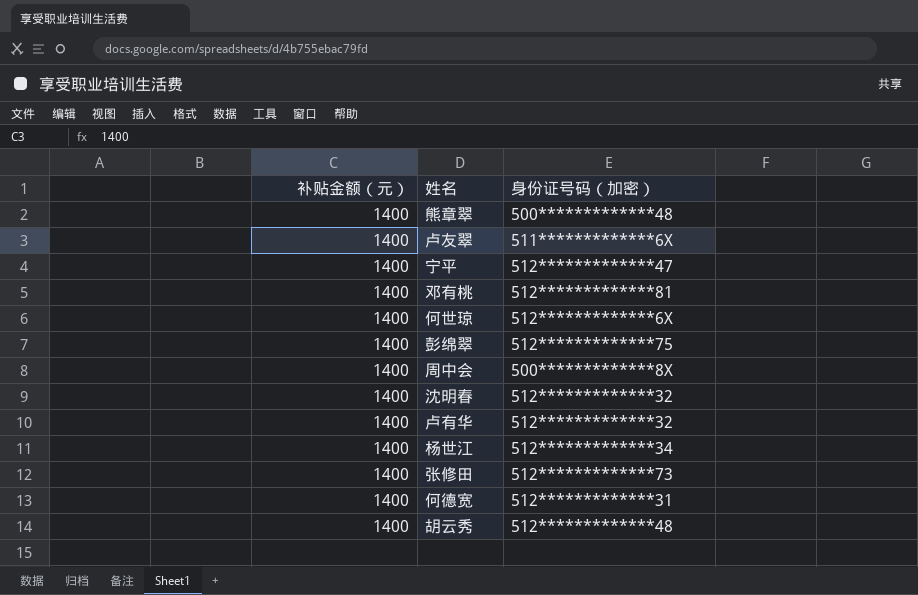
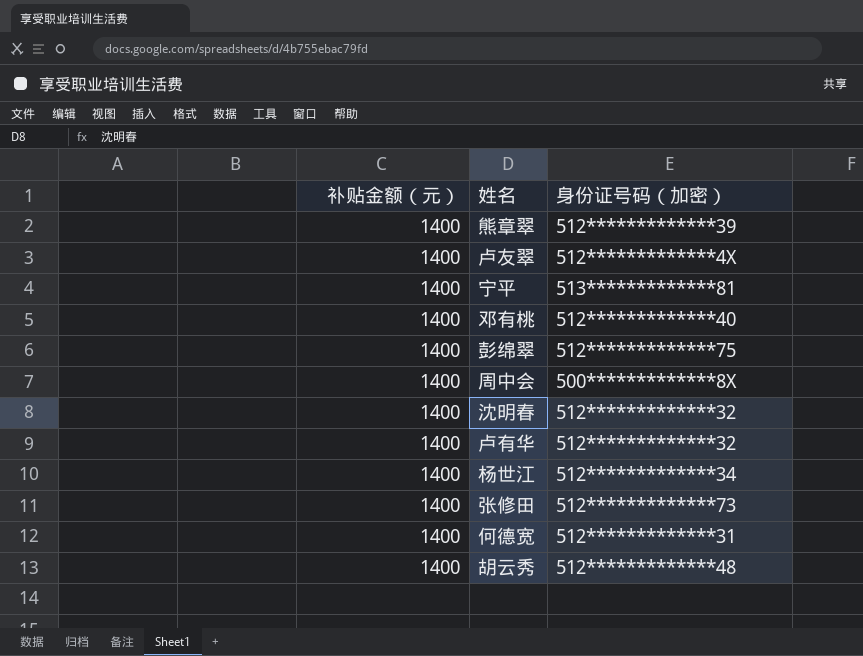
row 何世琼: 1400 | 512*************6X -> none
熊章翠 | 身份证号码（加密）: 500*************48 -> 512*************39
卢友翠 | 身份证号码（加密）: 511*************6X -> 512*************4X
宁平 | 身份证号码（加密）: 512*************47 -> 513*************81
邓有桃 | 身份证号码（加密）: 512*************81 -> 512*************40

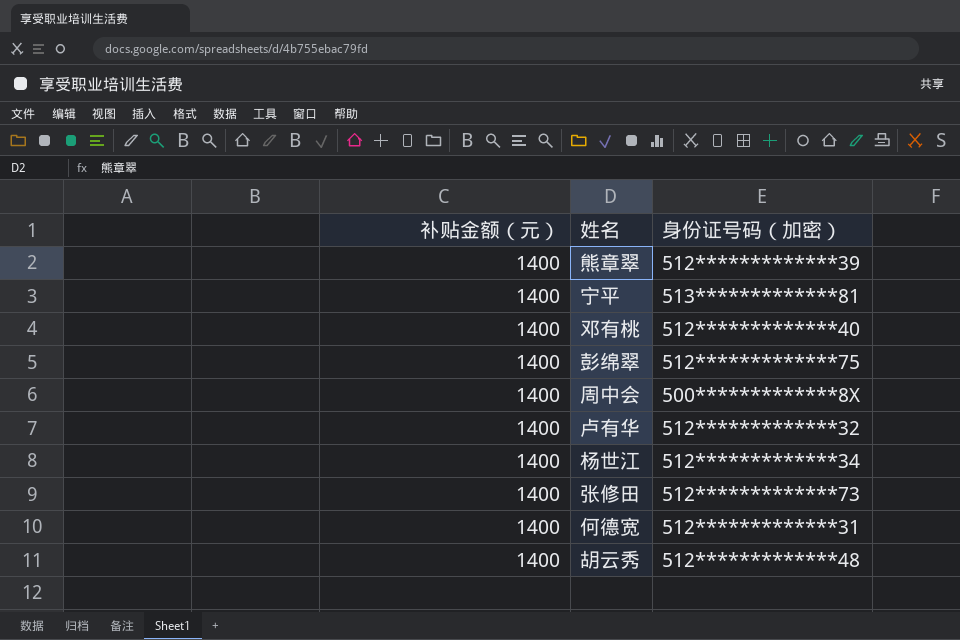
row 卢友翠: 1400 | 512*************4X -> none
row 沈明春: 1400 | 512*************32 -> none

